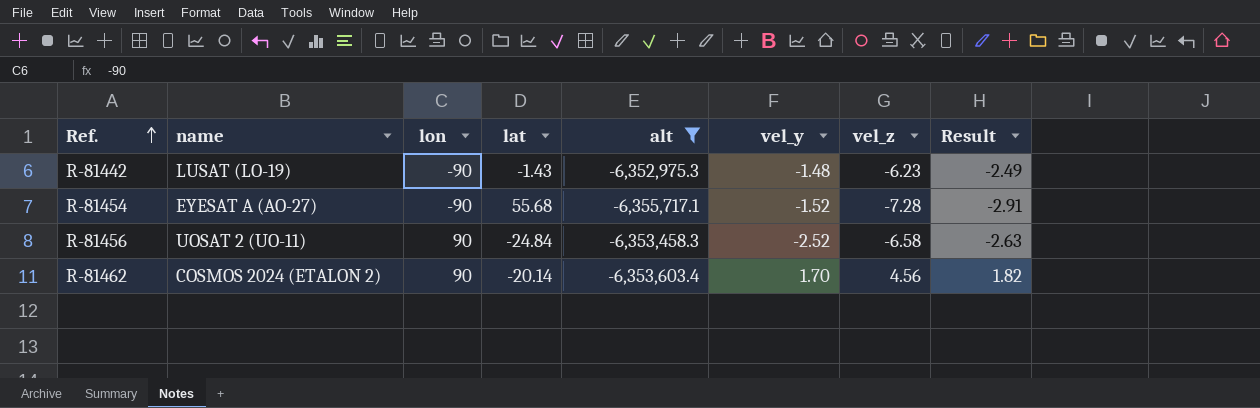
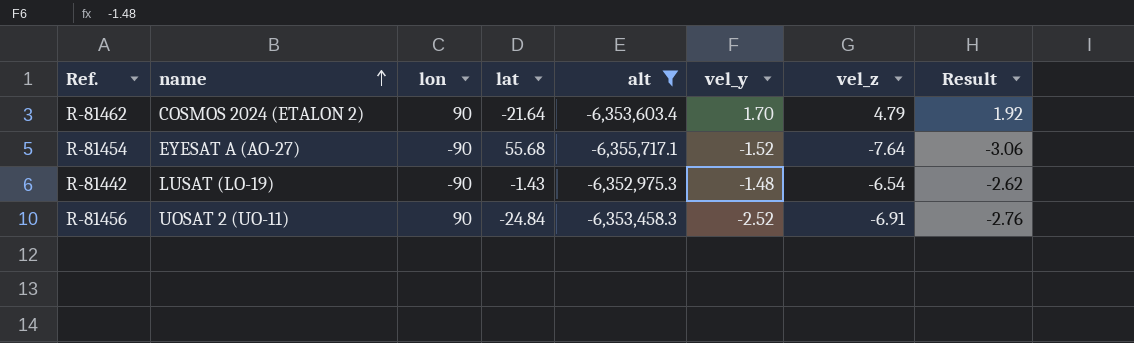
row order: Ref. ascending -> name ascending
R-81462 | lat: -20.14 -> -21.64
R-81462 | vel_z: 4.56 -> 4.79
R-81462 | Result: 1.82 -> 1.92
R-81454 | vel_z: -7.28 -> -7.64
R-81454 | Result: -2.91 -> -3.06
R-81442 | vel_z: -6.23 -> -6.54
R-81442 | Result: -2.49 -> -2.62
R-81456 | vel_z: -6.58 -> -6.91
R-81456 | Result: -2.63 -> -2.76

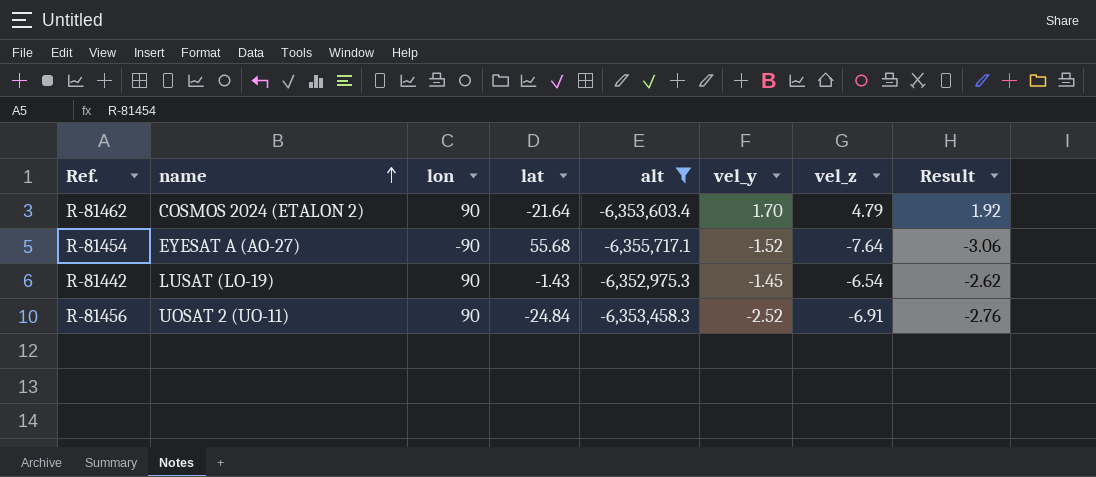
R-81442 | lon: -90 -> 90
R-81442 | vel_y: -1.48 -> -1.45

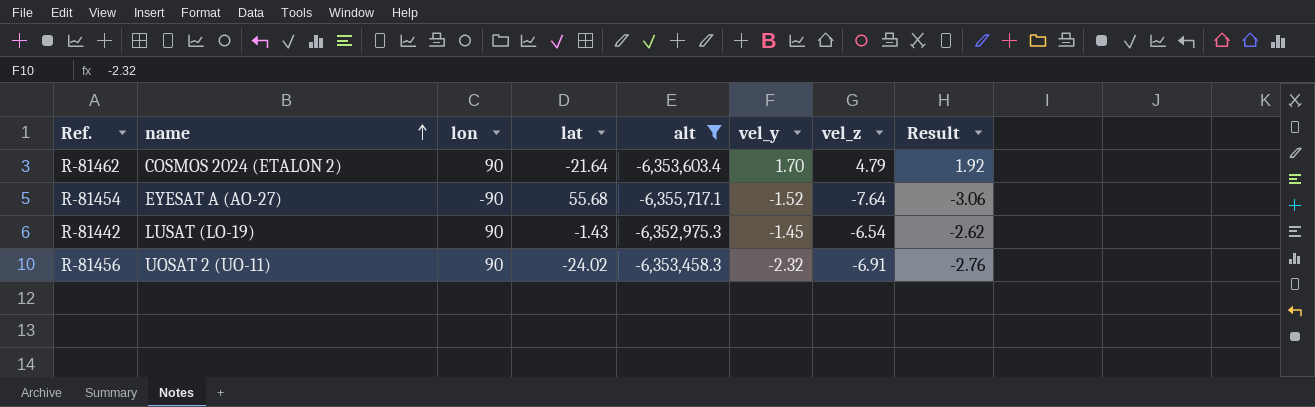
R-81456 | lat: -24.84 -> -24.02
R-81456 | vel_y: -2.52 -> -2.32

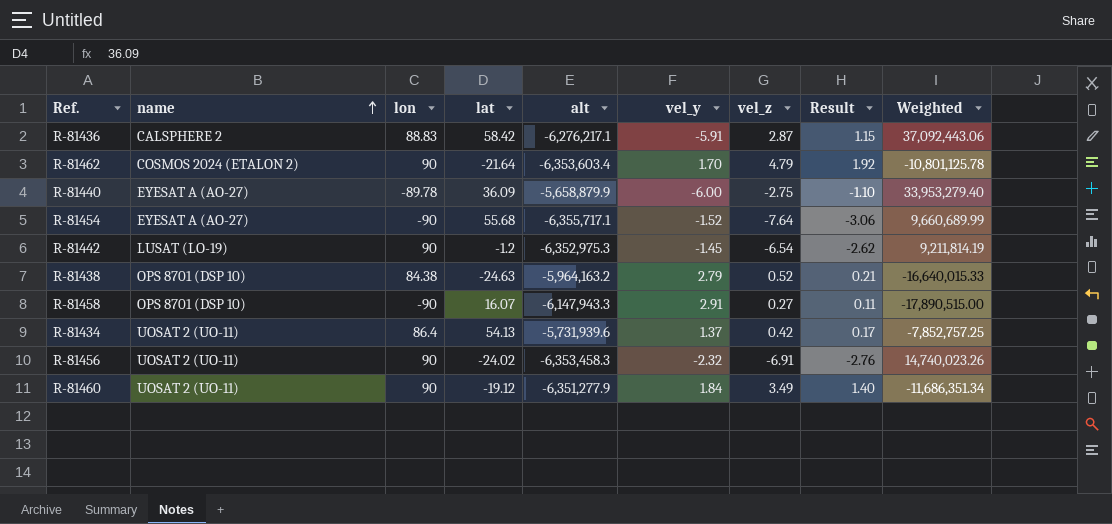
filter: alt <= -6,352,975.3 -> none
column Weighted | formula: none -> [alt] * [vel_y]
R-81442 | lat: -1.43 -> -1.2

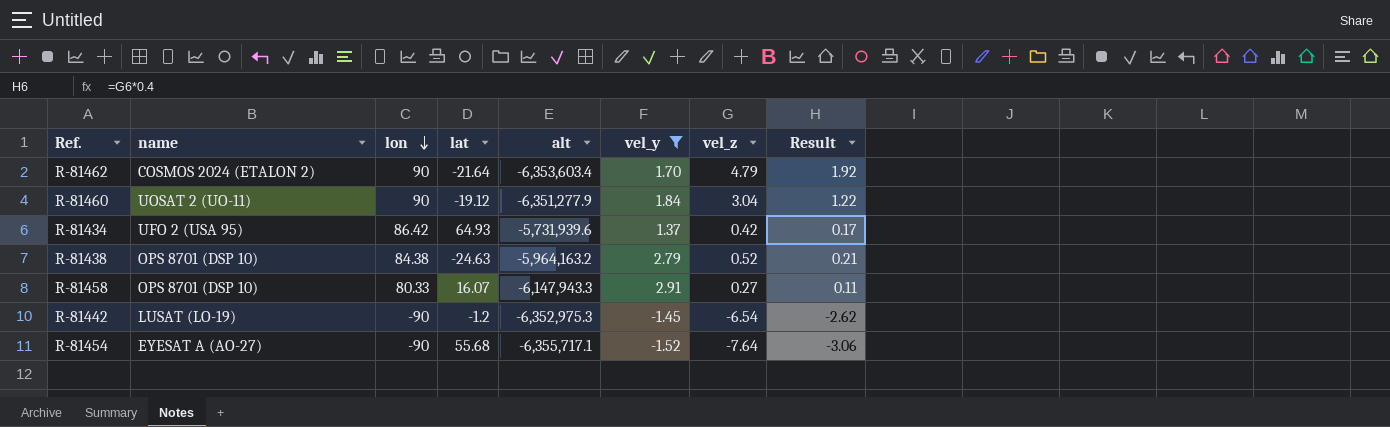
filter: none -> vel_y >= -1.52
row order: name ascending -> lon descending
column Weighted | formula: [alt] * [vel_y] -> none
R-81460 | vel_z: 3.49 -> 3.04
R-81460 | Result: 1.40 -> 1.22
R-81434 | name: UOSAT 2 (UO-11) -> UFO 2 (USA 95)
R-81434 | lon: 86.4 -> 86.42
R-81434 | lat: 54.13 -> 64.93
R-81458 | lon: -90 -> 80.33
R-81442 | lon: 90 -> -90

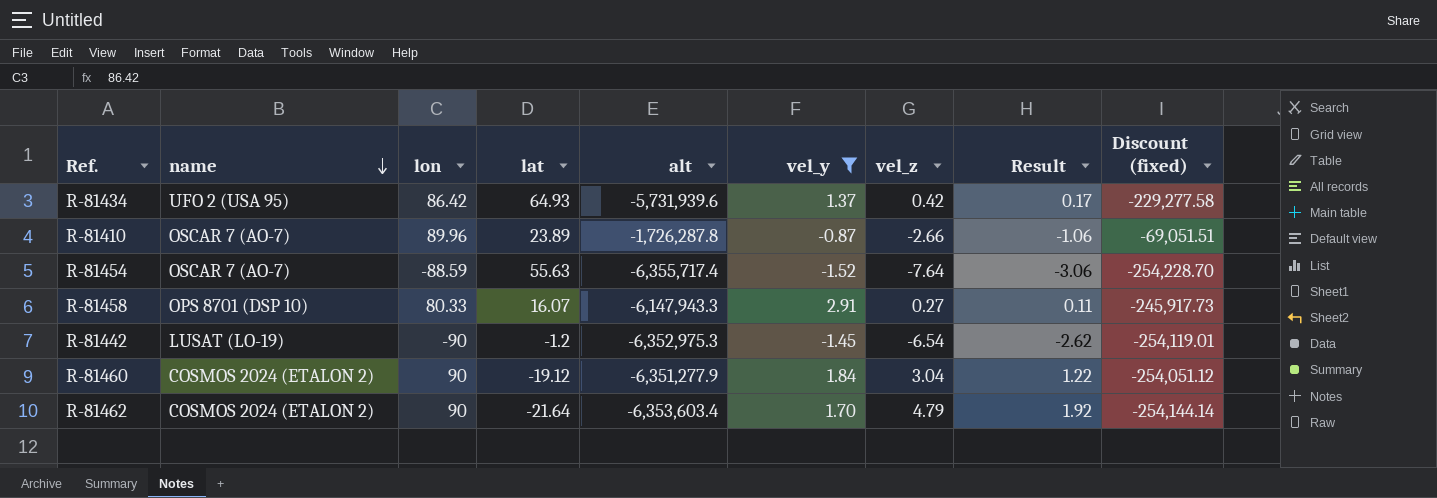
row order: lon descending -> name descending
column Discount (fixed) | formula: none -> [alt] * 0.04
row R-81438: OPS 8701 (DSP 10) | 84.38 | -24.63 | -5,964,163.2 | 2.79 | 0.52 | 0.21 -> none
row R-81410: none -> OSCAR 7 (AO-7) | 89.96 | 23.89 | -1,726,287.8 | -0.87 | -2.66 | -1.06 | -69,051.51
R-81454 | name: EYESAT A (AO-27) -> OSCAR 7 (AO-7)
R-81454 | lon: -90 -> -88.59
R-81454 | lat: 55.68 -> 55.63
R-81454 | alt: -6,355,717.1 -> -6,355,717.4
R-81460 | name: UOSAT 2 (UO-11) -> COSMOS 2024 (ETALON 2)

